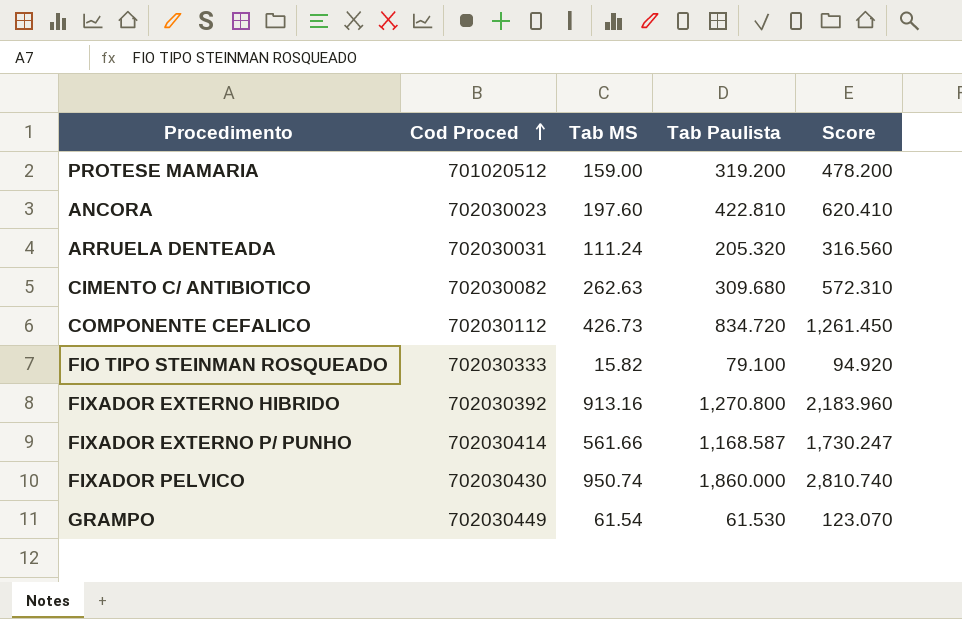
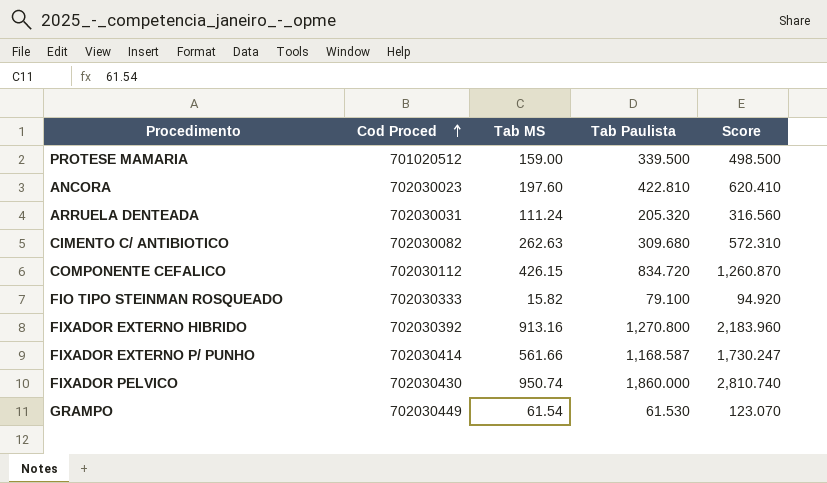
PROTESE MAMARIA | Tab Paulista: 319.200 -> 339.500
PROTESE MAMARIA | Score: 478.200 -> 498.500
COMPONENTE CEFALICO | Tab MS: 426.73 -> 426.15
COMPONENTE CEFALICO | Score: 1,261.450 -> 1,260.870

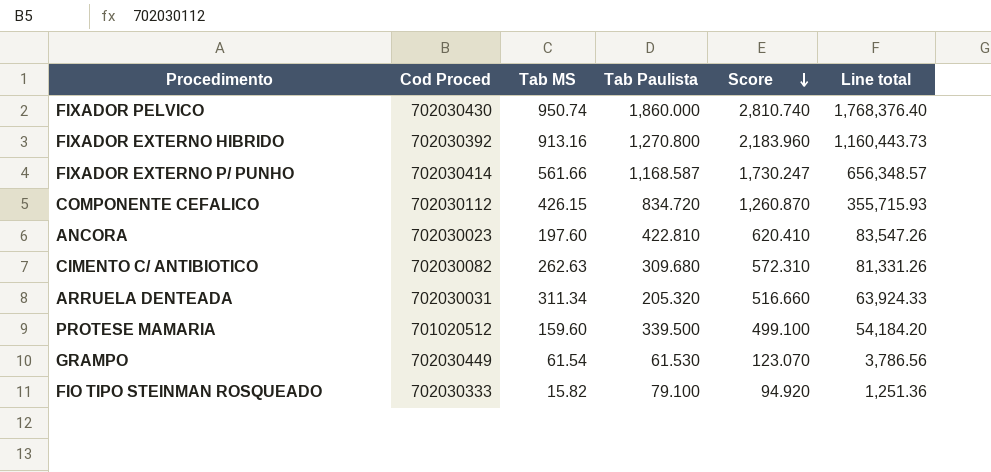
row order: Cod Proced ascending -> Score descending
column Line total | formula: none -> [Tab MS] * [Tab Paulista]
ARRUELA DENTEADA | Tab MS: 111.24 -> 311.34
ARRUELA DENTEADA | Score: 316.560 -> 516.660
PROTESE MAMARIA | Tab MS: 159.00 -> 159.60
PROTESE MAMARIA | Score: 498.500 -> 499.100

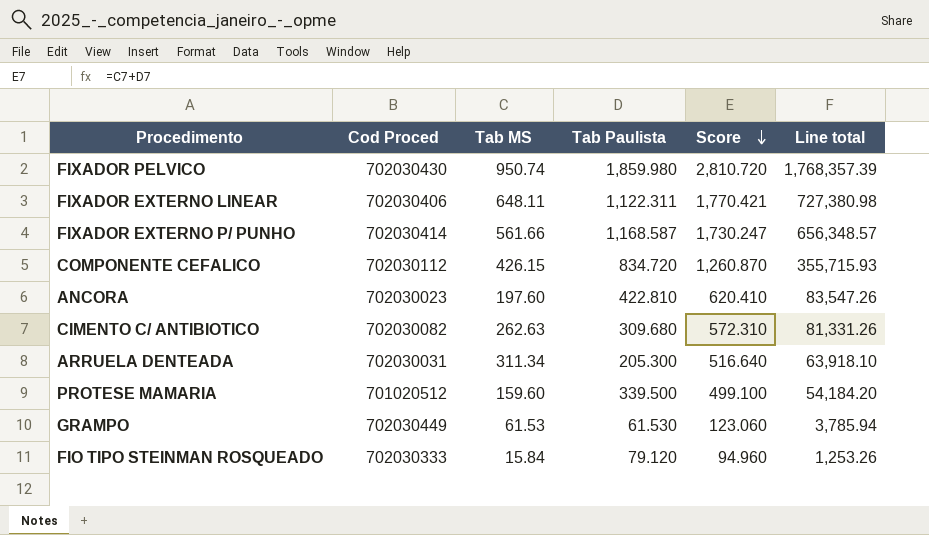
row FIXADOR EXTERNO HIBRIDO: 702030392 | 913.16 | 1,270.800 | 2,183.960 | 1,160,443.73 -> none
FIXADOR PELVICO | Tab Paulista: 1,860.000 -> 1,859.980
FIXADOR PELVICO | Score: 2,810.740 -> 2,810.720
FIXADOR PELVICO | Line total: 1,768,376.40 -> 1,768,357.39
row FIXADOR EXTERNO LINEAR: none -> 702030406 | 648.11 | 1,122.311 | 1,770.421 | 727,380.98
ARRUELA DENTEADA | Tab Paulista: 205.320 -> 205.300
ARRUELA DENTEADA | Score: 516.660 -> 516.640
ARRUELA DENTEADA | Line total: 63,924.33 -> 63,918.10
GRAMPO | Tab MS: 61.54 -> 61.53
GRAMPO | Score: 123.070 -> 123.060
GRAMPO | Line total: 3,786.56 -> 3,785.94
FIO TIPO STEINMAN ROSQUEADO | Tab MS: 15.82 -> 15.84
FIO TIPO STEINMAN ROSQUEADO | Tab Paulista: 79.100 -> 79.120
FIO TIPO STEINMAN ROSQUEADO | Score: 94.920 -> 94.960
FIO TIPO STEINMAN ROSQUEADO | Line total: 1,251.36 -> 1,253.26

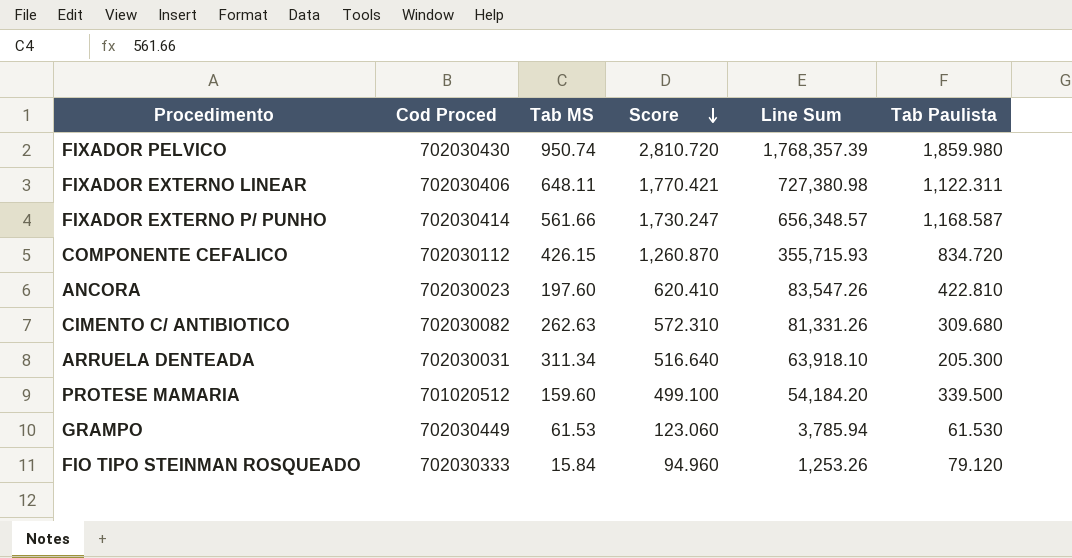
column name: Line total -> Line Sum
column Tab Paulista | position: 4 -> 6

